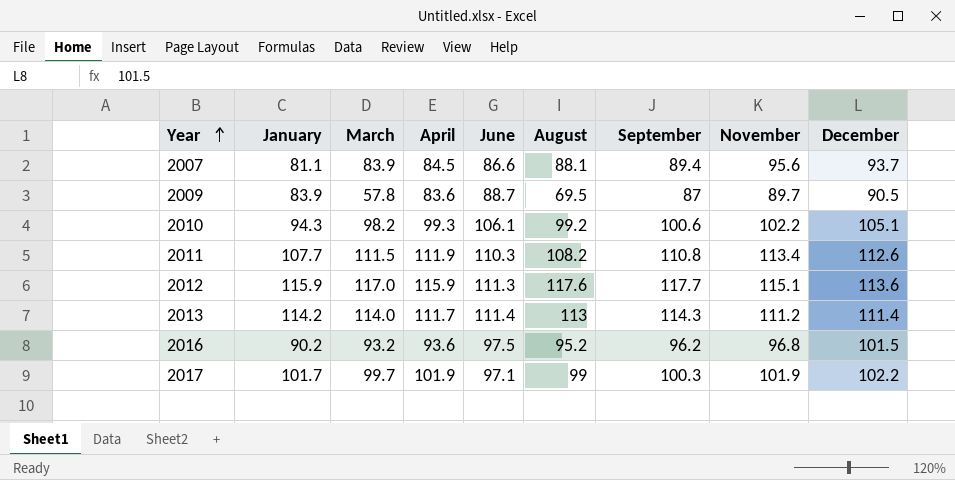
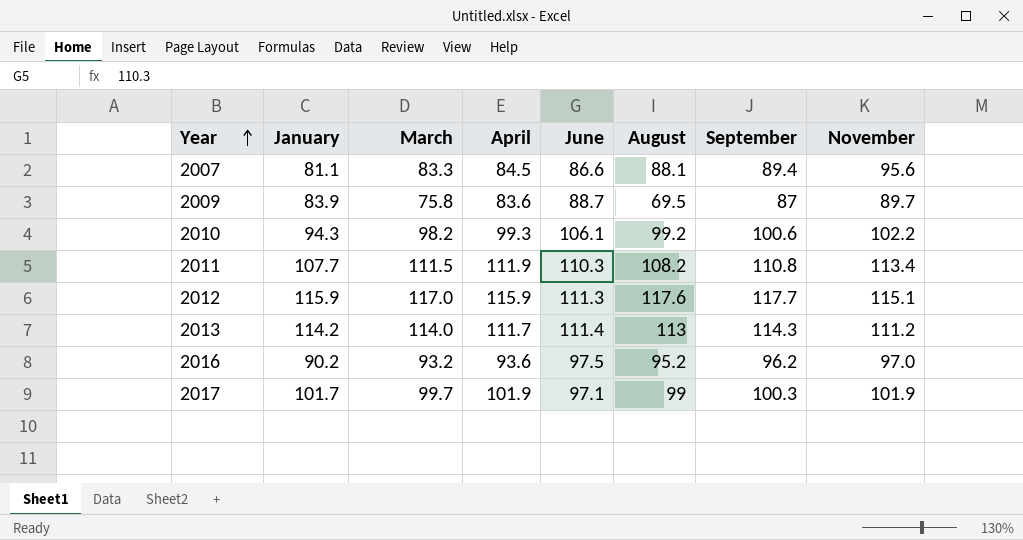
column December | position: 9 -> none
2007 | March: 83.9 -> 83.3
2009 | March: 57.8 -> 75.8
2016 | November: 96.8 -> 97.0

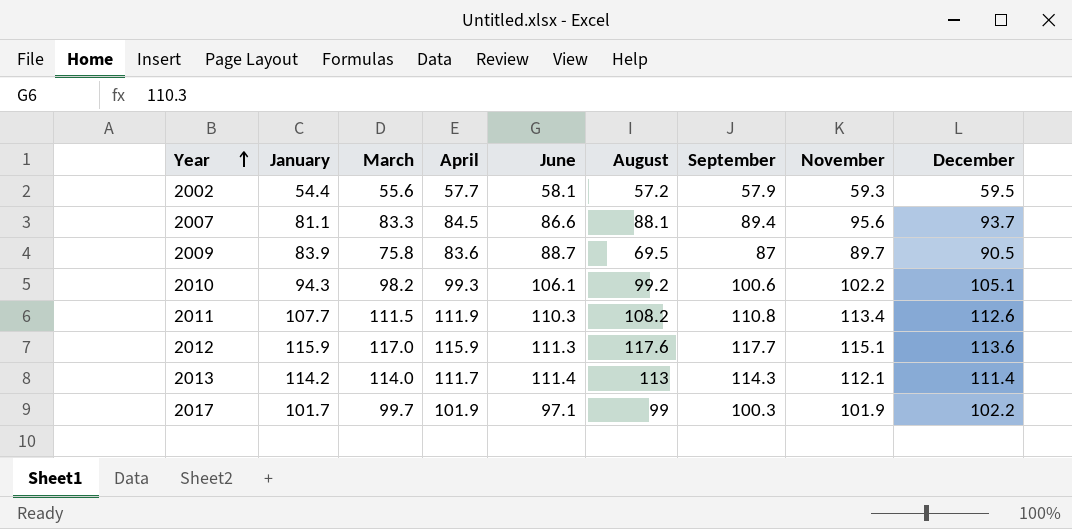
column December | position: none -> 9
row 2016: 90.2 | 93.2 | 93.6 | 97.5 | 95.2 | 96.2 | 97.0 -> none
row 2002: none -> 54.4 | 55.6 | 57.7 | 58.1 | 57.2 | 57.9 | 59.3 | 59.5
2013 | November: 111.2 -> 112.1

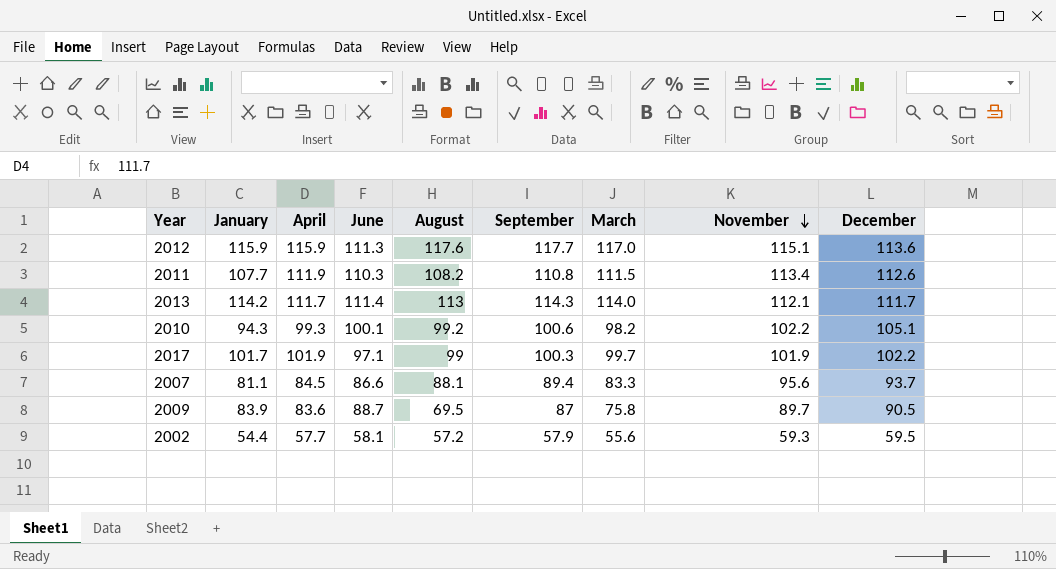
row order: Year ascending -> November descending
column March | position: 3 -> 7
2013 | December: 111.4 -> 111.7
2010 | June: 106.1 -> 100.1

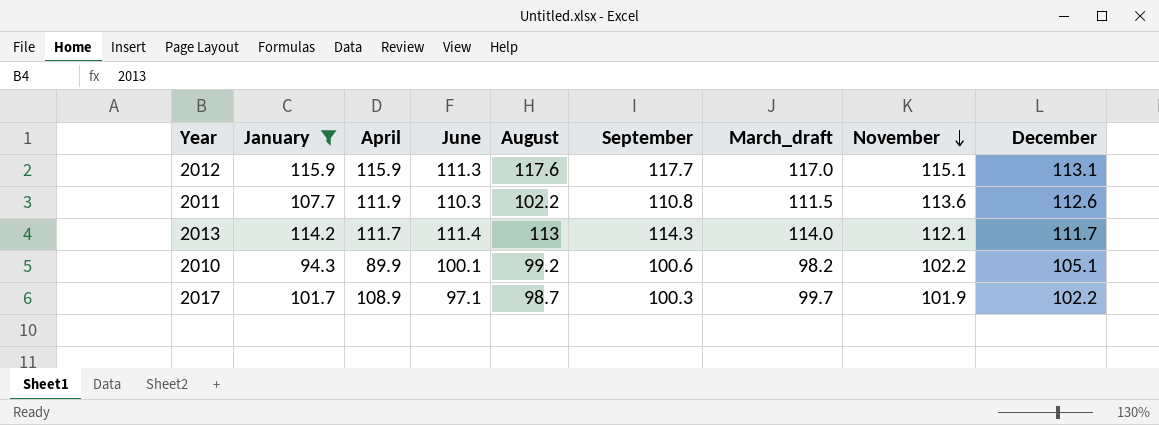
filter: none -> January >= 94.3
column name: March -> March_draft
2012 | December: 113.6 -> 113.1
2011 | August: 108.2 -> 102.2
2011 | November: 113.4 -> 113.6
2010 | April: 99.3 -> 89.9
2017 | April: 101.9 -> 108.9
2017 | August: 99 -> 98.7

